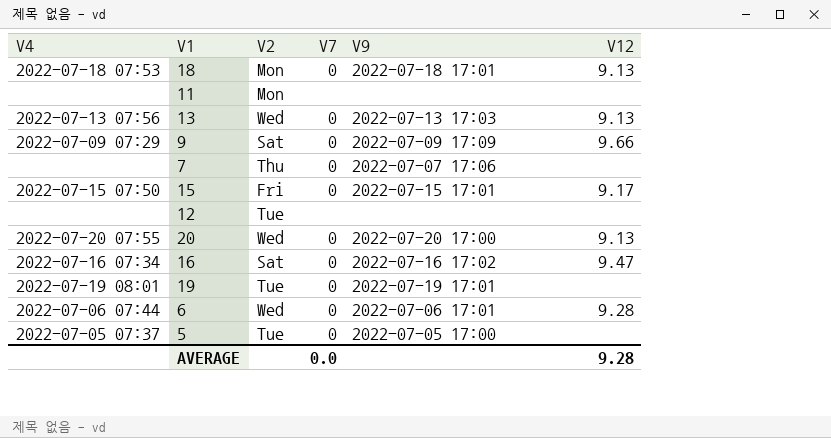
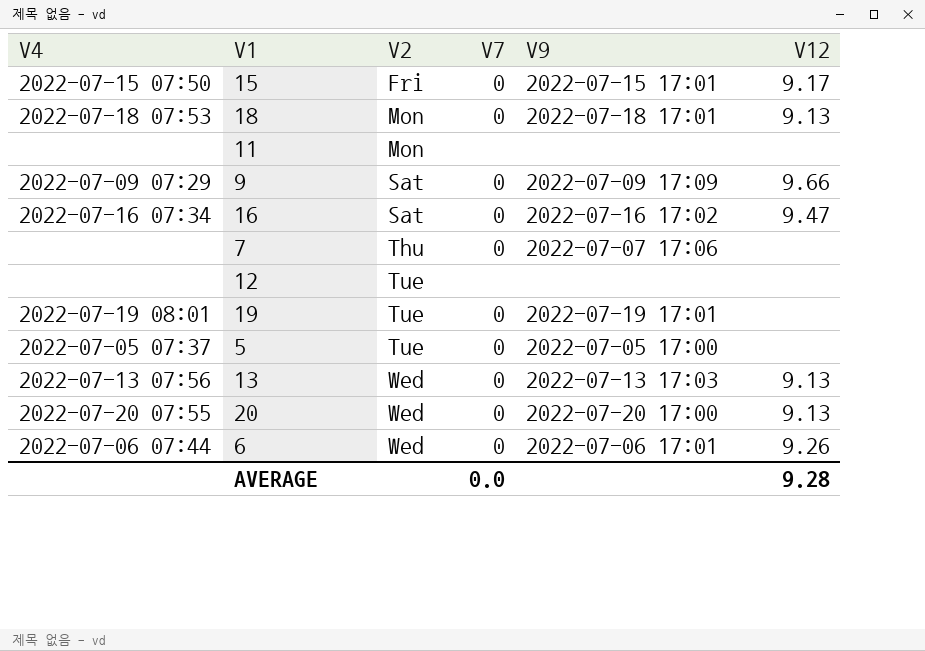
row order: none -> V2 ascending
6 | V12: 9.28 -> 9.26

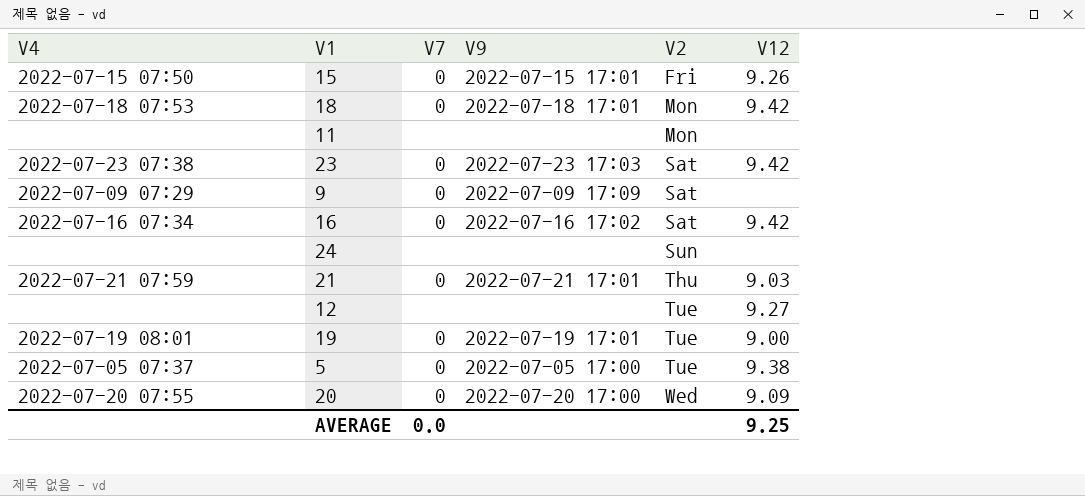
column V2 | position: 3 -> 5
row 7: none | Thu | 0 | 2022-07-07 17:06 | none -> none
row 13: 2022-07-13 07:56 | Wed | 0 | 2022-07-13 17:03 | 9.13 -> none
row 6: 2022-07-06 07:44 | Wed | 0 | 2022-07-06 17:01 | 9.26 -> none
15 | V12: 9.17 -> 9.26
18 | V12: 9.13 -> 9.42
row 23: none -> 2022-07-23 07:38 | 0 | 2022-07-23 17:03 | Sat | 9.42
9 | V12: 9.66 -> none
16 | V12: 9.47 -> 9.42
row 24: none -> none | none | none | Sun | none
row 21: none -> 2022-07-21 07:59 | 0 | 2022-07-21 17:01 | Thu | 9.03
12 | V12: none -> 9.27
19 | V12: none -> 9.00
5 | V12: none -> 9.38
20 | V12: 9.13 -> 9.09
AVERAGE | V12: 9.28 -> 9.25

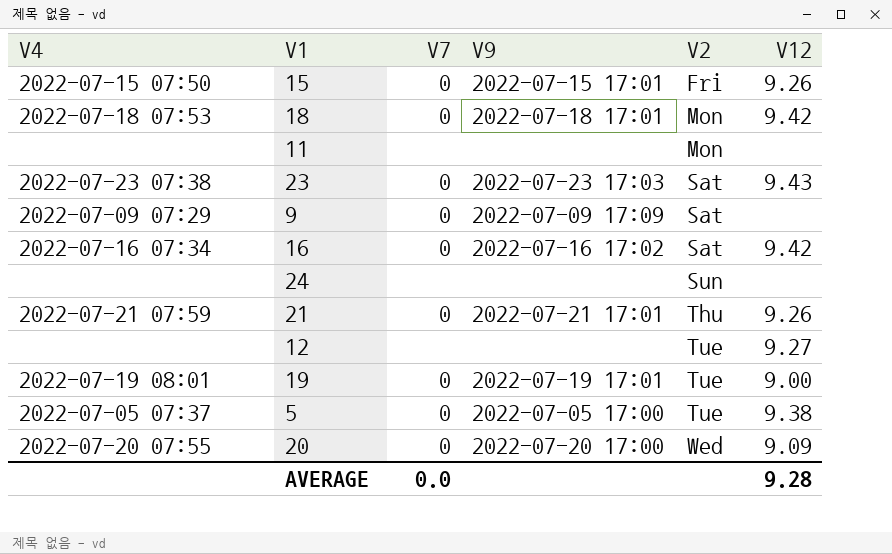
23 | V12: 9.42 -> 9.43
21 | V12: 9.03 -> 9.26
AVERAGE | V12: 9.25 -> 9.28

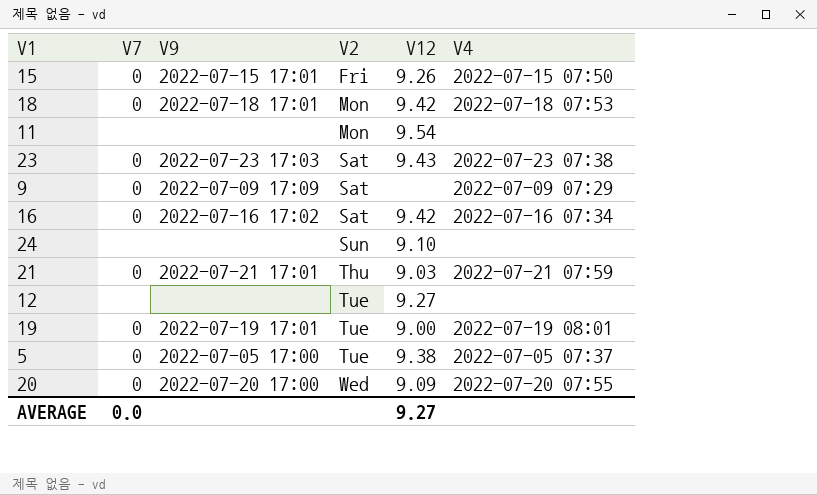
column V4 | position: 1 -> 6
11 | V12: none -> 9.54
24 | V12: none -> 9.10
21 | V12: 9.26 -> 9.03
AVERAGE | V12: 9.28 -> 9.27

